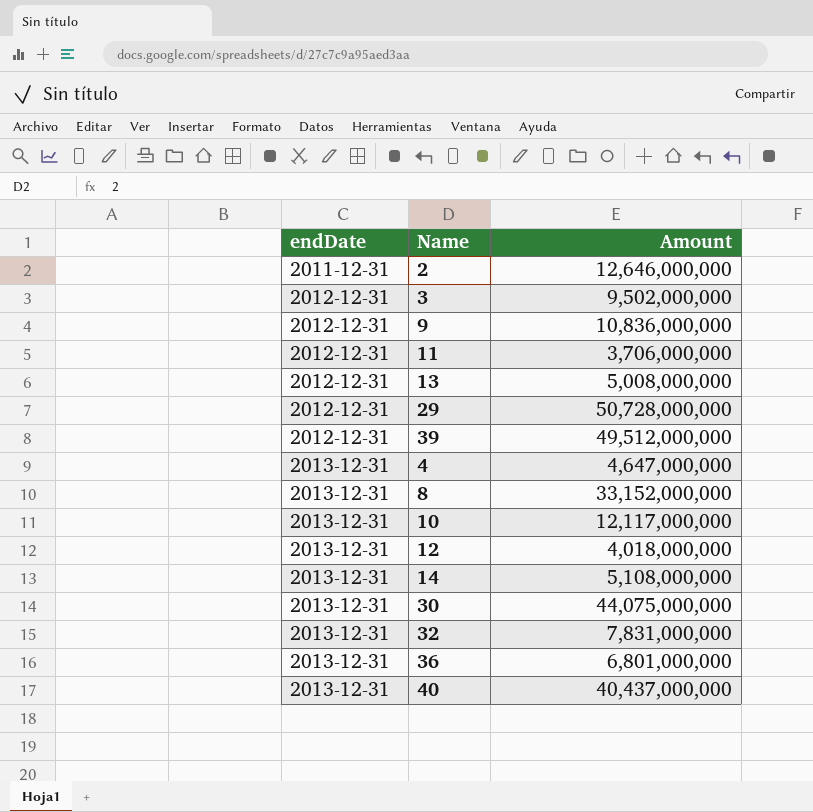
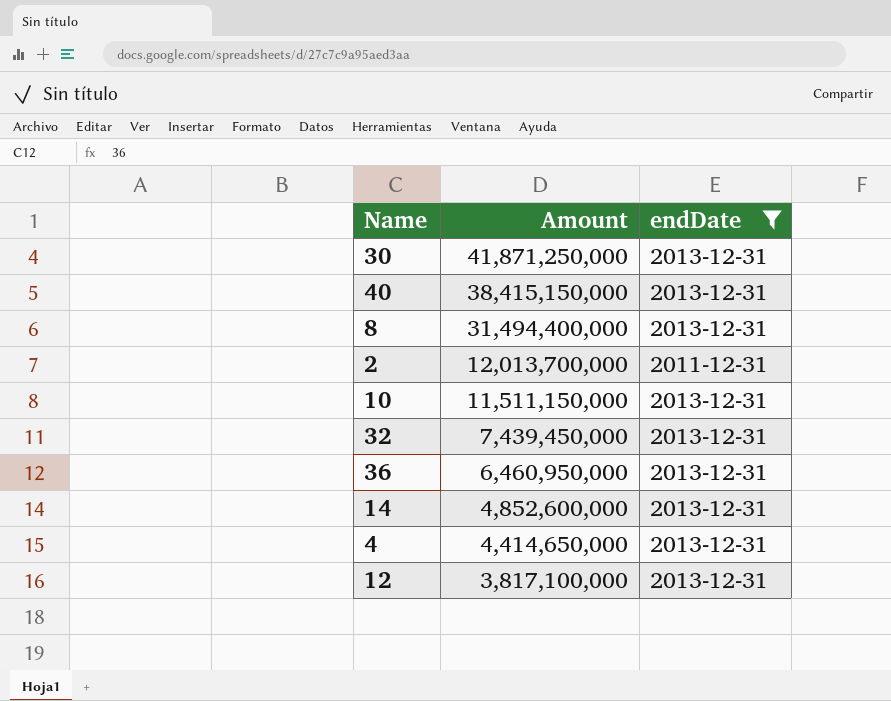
filter: none -> endDate != 2012-12-31
row order: endDate ascending -> Amount descending
column endDate | position: 1 -> 3
30 | Amount: 44,075,000,000 -> 41,871,250,000
40 | Amount: 40,437,000,000 -> 38,415,150,000
8 | Amount: 33,152,000,000 -> 31,494,400,000
2 | Amount: 12,646,000,000 -> 12,013,700,000
10 | Amount: 12,117,000,000 -> 11,511,150,000
32 | Amount: 7,831,000,000 -> 7,439,450,000
36 | Amount: 6,801,000,000 -> 6,460,950,000
14 | Amount: 5,108,000,000 -> 4,852,600,000
4 | Amount: 4,647,000,000 -> 4,414,650,000
12 | Amount: 4,018,000,000 -> 3,817,100,000

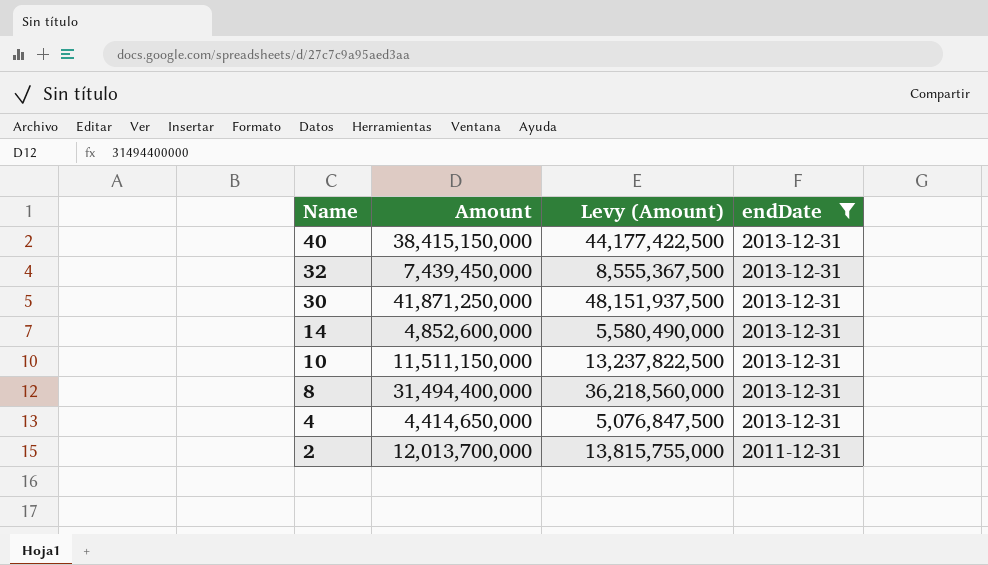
row order: Amount descending -> Name descending
column Levy (Amount) | formula: none -> [Amount] * 1.15
row 36: 6,460,950,000 | 2013-12-31 -> none
row 12: 3,817,100,000 | 2013-12-31 -> none

